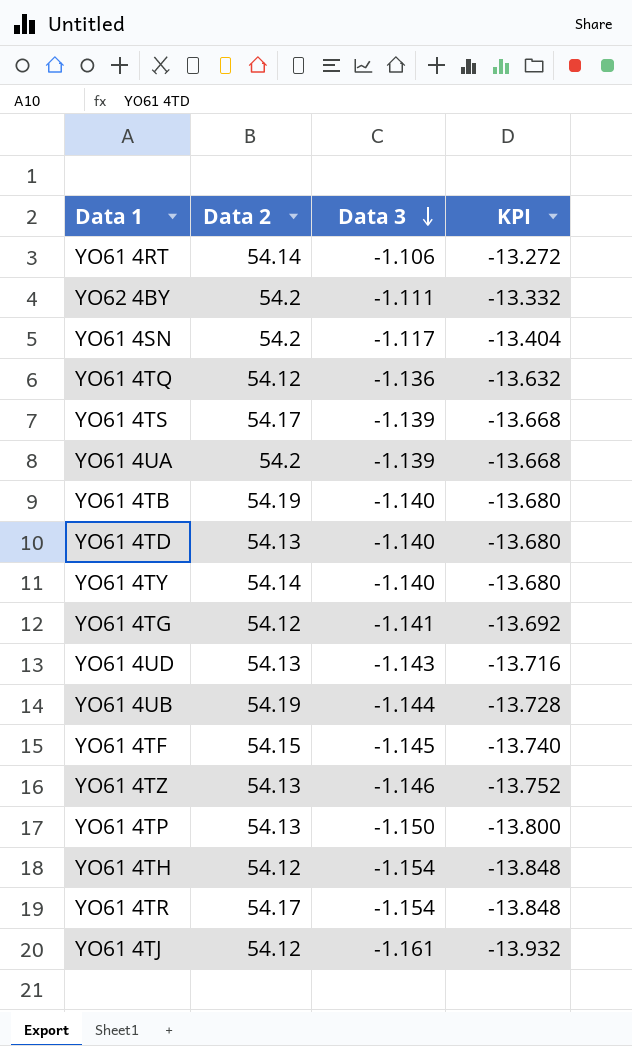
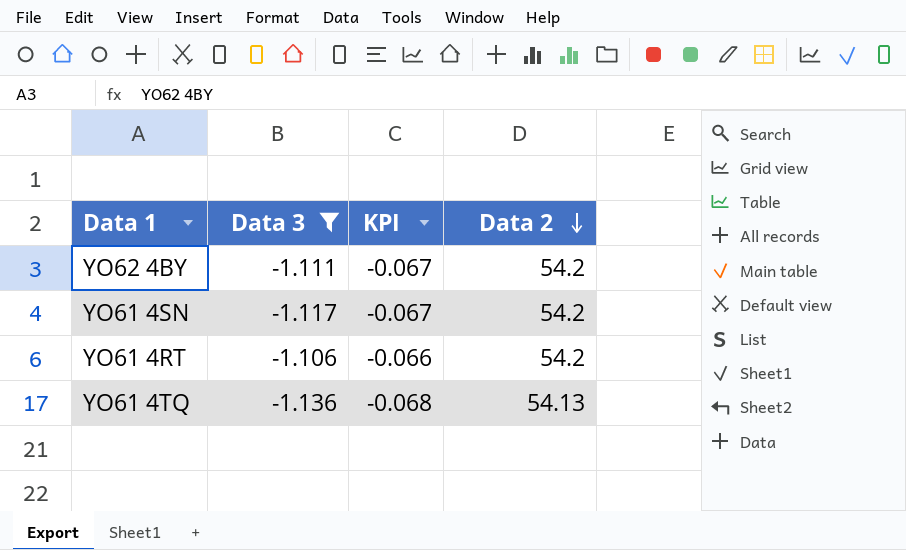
filter: none -> Data 3 >= -1.136
row order: Data 3 descending -> Data 2 descending
column KPI | formula: [Data 3] * 12 -> [Data 3] * 0.06
column Data 2 | position: 2 -> 4
YO61 4RT | Data 2: 54.14 -> 54.2
YO61 4TQ | Data 2: 54.12 -> 54.13

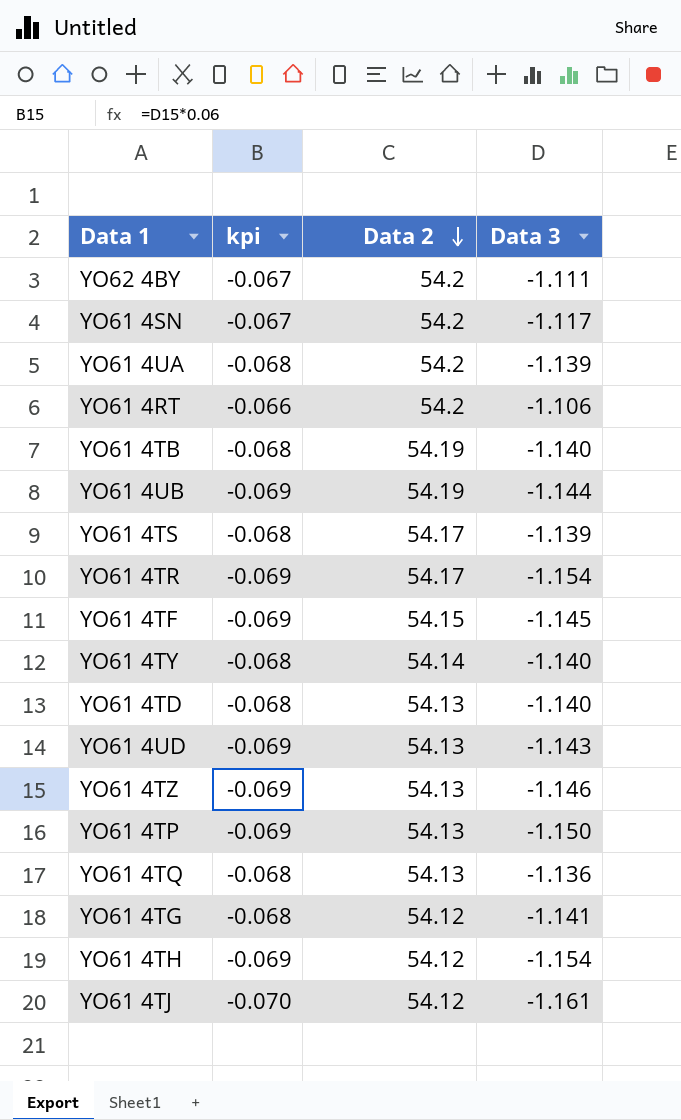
filter: Data 3 >= -1.136 -> none
column name: KPI -> kpi
column Data 3 | position: 2 -> 4

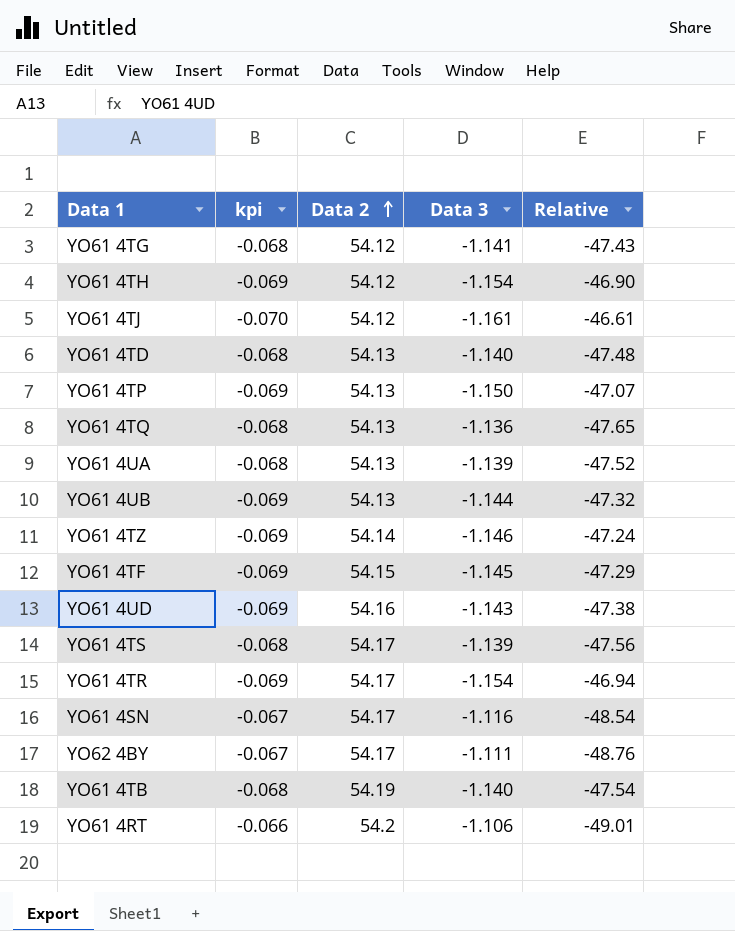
row order: Data 2 descending -> Data 2 ascending
column Relative | formula: none -> [Data 2] / [Data 3]
row YO61 4TY: -0.068 | 54.14 | -1.140 -> none
YO61 4UA | Data 2: 54.2 -> 54.13
YO61 4UB | Data 2: 54.19 -> 54.13
YO61 4TZ | Data 2: 54.13 -> 54.14
YO61 4UD | Data 2: 54.13 -> 54.16
YO61 4SN | Data 2: 54.2 -> 54.17
YO61 4SN | Data 3: -1.117 -> -1.116
YO62 4BY | Data 2: 54.2 -> 54.17

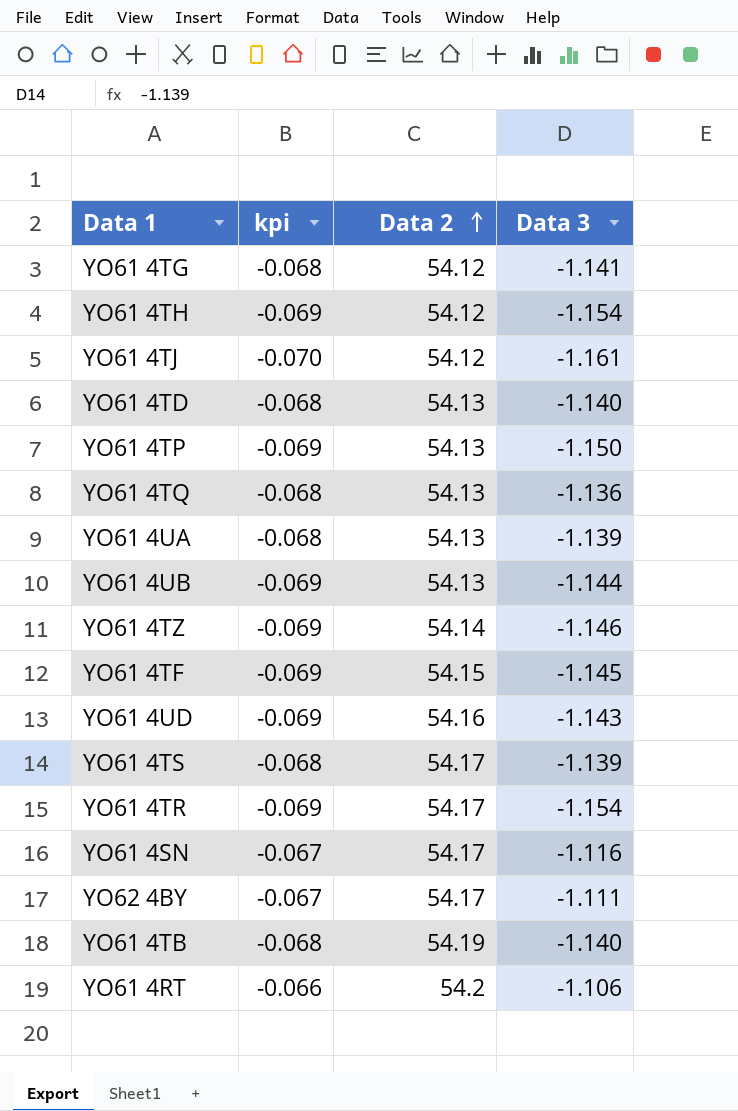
column Relative | formula: [Data 2] / [Data 3] -> none

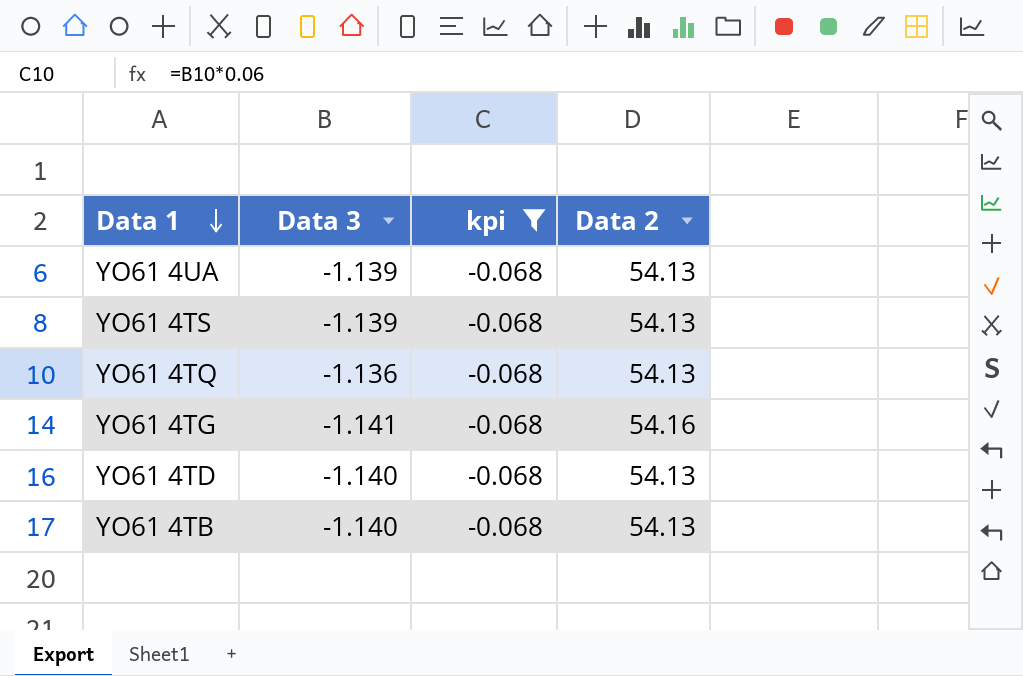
filter: none -> kpi = -0.068
row order: Data 2 ascending -> Data 1 descending
column Data 3 | position: 4 -> 2
YO61 4TS | Data 2: 54.17 -> 54.13
YO61 4TG | Data 2: 54.12 -> 54.16
YO61 4TB | Data 2: 54.19 -> 54.13

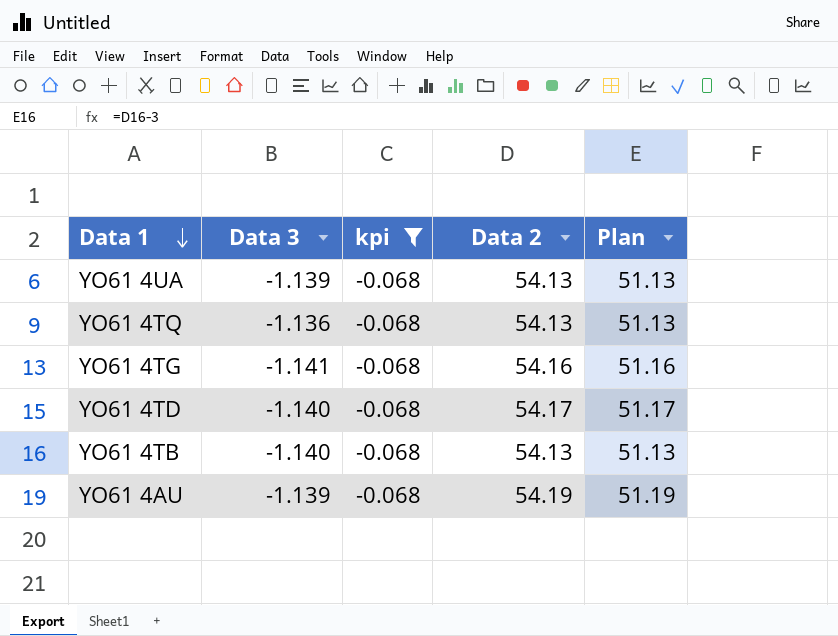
column Plan | formula: none -> [Data 2] - 3
row YO61 4TS: -1.139 | -0.068 | 54.13 -> none
YO61 4TD | Data 2: 54.13 -> 54.17
row YO61 4AU: none -> -1.139 | -0.068 | 54.19 | 51.19

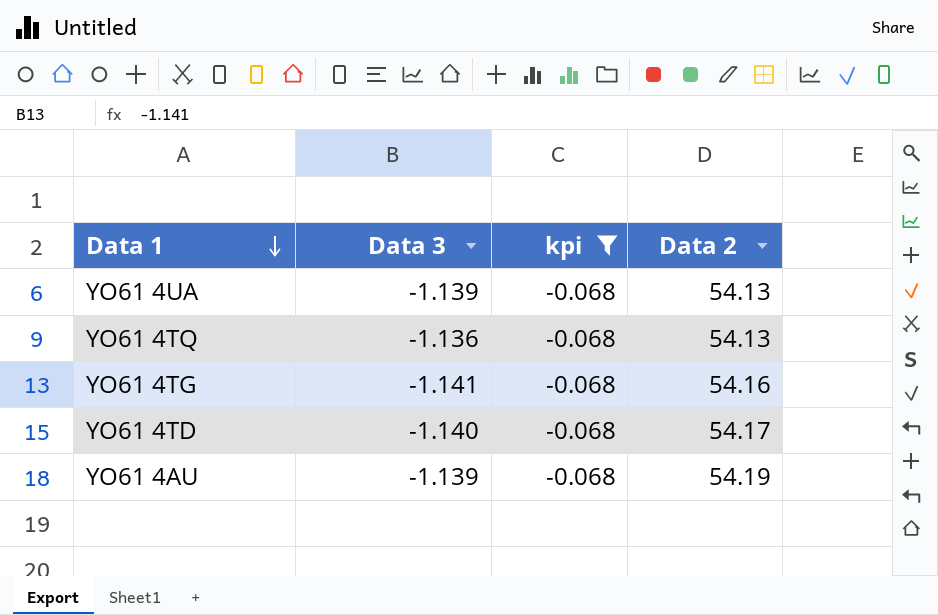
column Plan | formula: [Data 2] - 3 -> none
row YO61 4TB: -1.140 | -0.068 | 54.13 | 51.13 -> none

